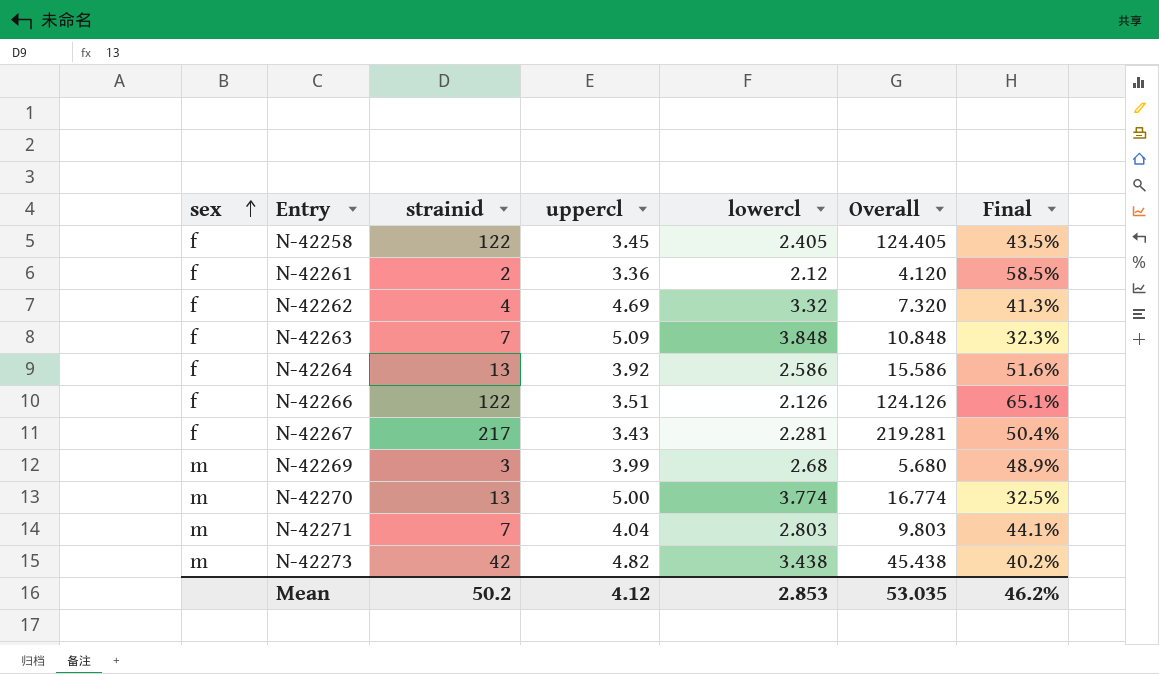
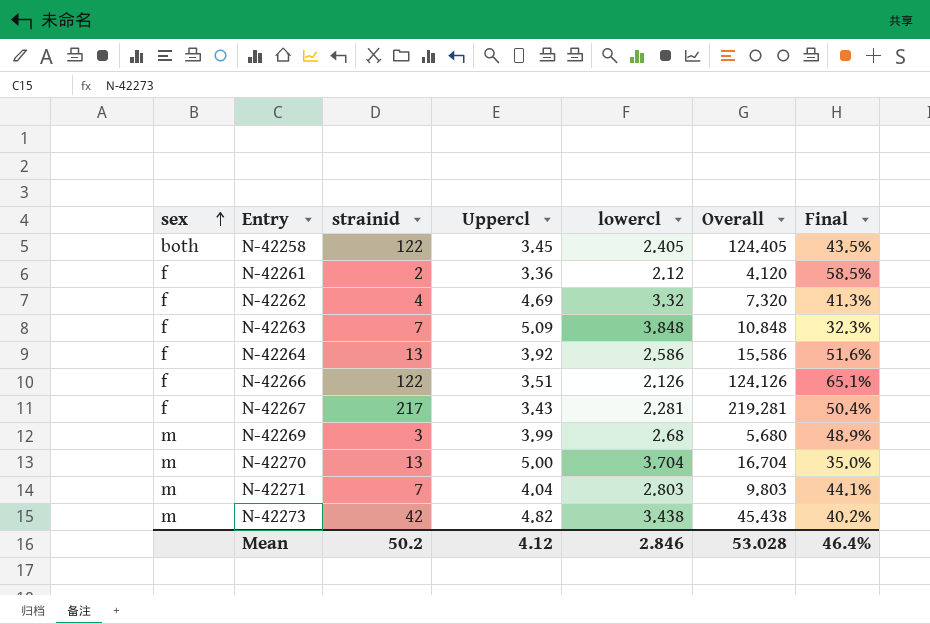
column name: uppercl -> Uppercl
N-42258 | sex: f -> both
N-42270 | lowercl: 3.774 -> 3.704
N-42270 | Overall: 16.774 -> 16.704
N-42270 | Final: 32.5% -> 35.0%
Mean | lowercl: 2.853 -> 2.846
Mean | Overall: 53.035 -> 53.028
Mean | Final: 46.2% -> 46.4%

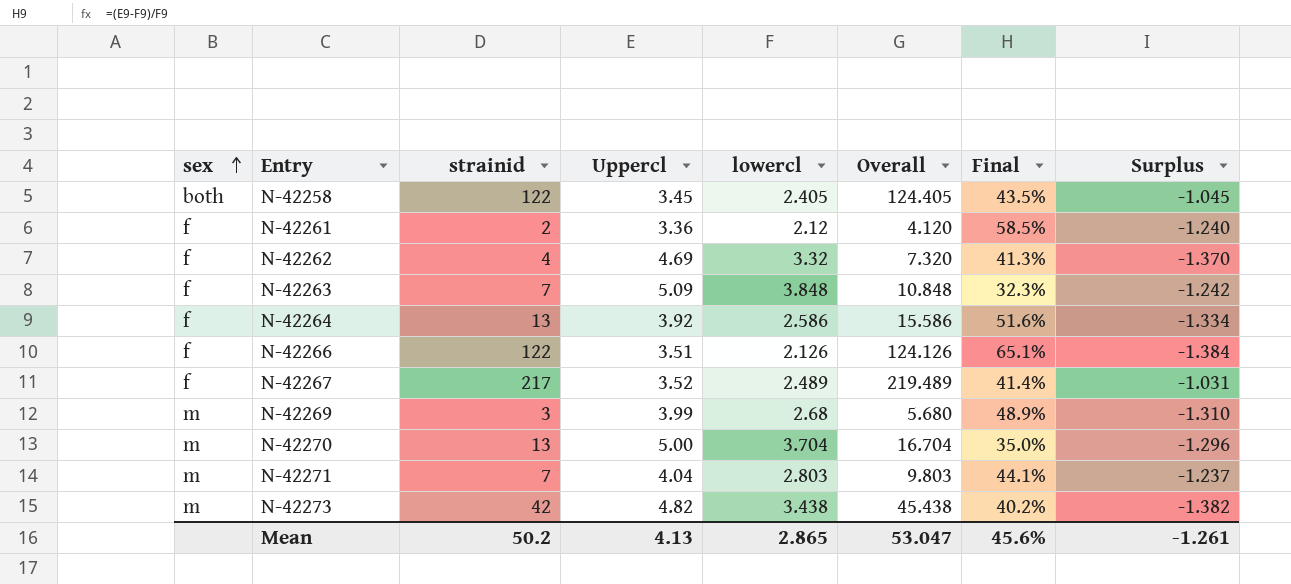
column Surplus | formula: none -> [lowercl] - [Uppercl]
N-42267 | Uppercl: 3.43 -> 3.52
N-42267 | lowercl: 2.281 -> 2.489
N-42267 | Overall: 219.281 -> 219.489
N-42267 | Final: 50.4% -> 41.4%
Mean | Uppercl: 4.12 -> 4.13
Mean | lowercl: 2.846 -> 2.865
Mean | Overall: 53.028 -> 53.047
Mean | Final: 46.4% -> 45.6%

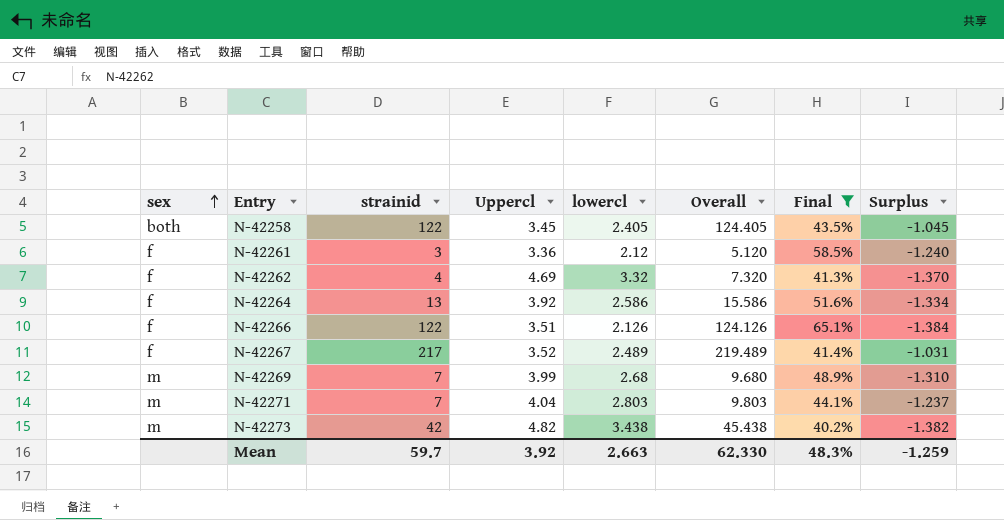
filter: none -> Final >= 40.2%
N-42261 | strainid: 2 -> 3
N-42261 | Overall: 4.120 -> 5.120
N-42269 | strainid: 3 -> 7
N-42269 | Overall: 5.680 -> 9.680
Mean | strainid: 50.2 -> 59.7
Mean | Uppercl: 4.13 -> 3.92
Mean | lowercl: 2.865 -> 2.663
Mean | Overall: 53.047 -> 62.330
Mean | Final: 45.6% -> 48.3%
Mean | Surplus: -1.261 -> -1.259

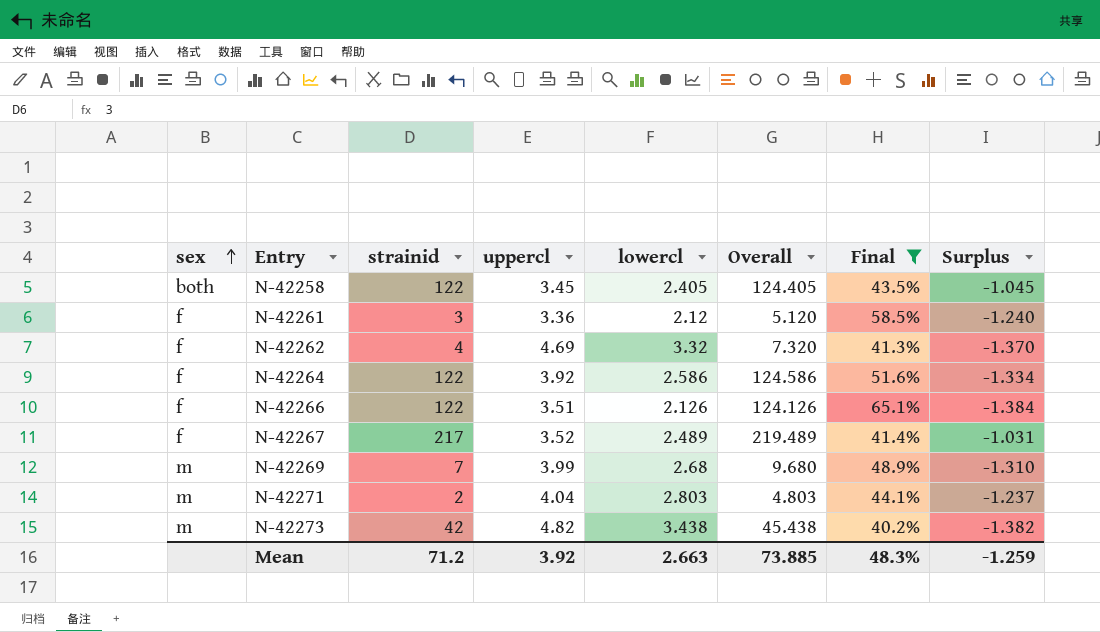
column name: Uppercl -> uppercl
N-42264 | strainid: 13 -> 122
N-42264 | Overall: 15.586 -> 124.586
N-42271 | strainid: 7 -> 2
N-42271 | Overall: 9.803 -> 4.803
Mean | strainid: 59.7 -> 71.2
Mean | Overall: 62.330 -> 73.885

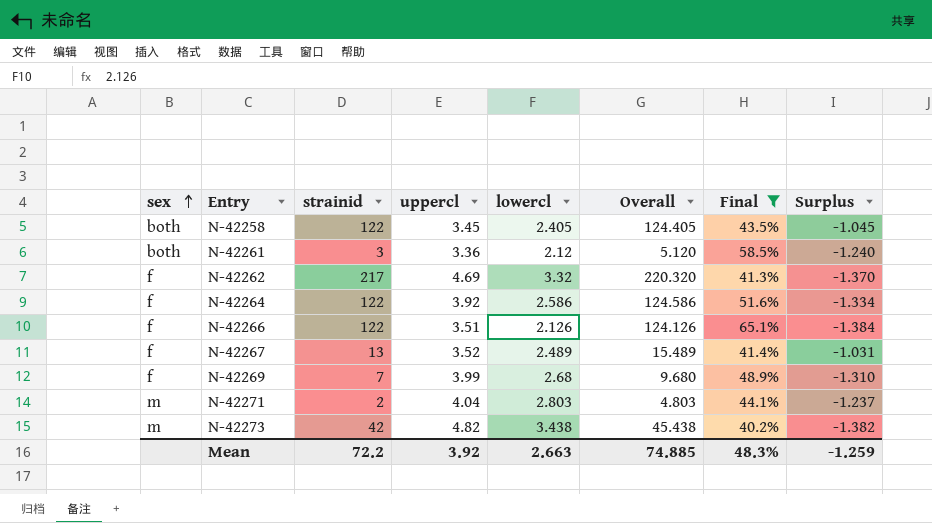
N-42261 | sex: f -> both
N-42262 | strainid: 4 -> 217
N-42262 | Overall: 7.320 -> 220.320
N-42267 | strainid: 217 -> 13
N-42267 | Overall: 219.489 -> 15.489
N-42269 | sex: m -> f
Mean | strainid: 71.2 -> 72.2
Mean | Overall: 73.885 -> 74.885

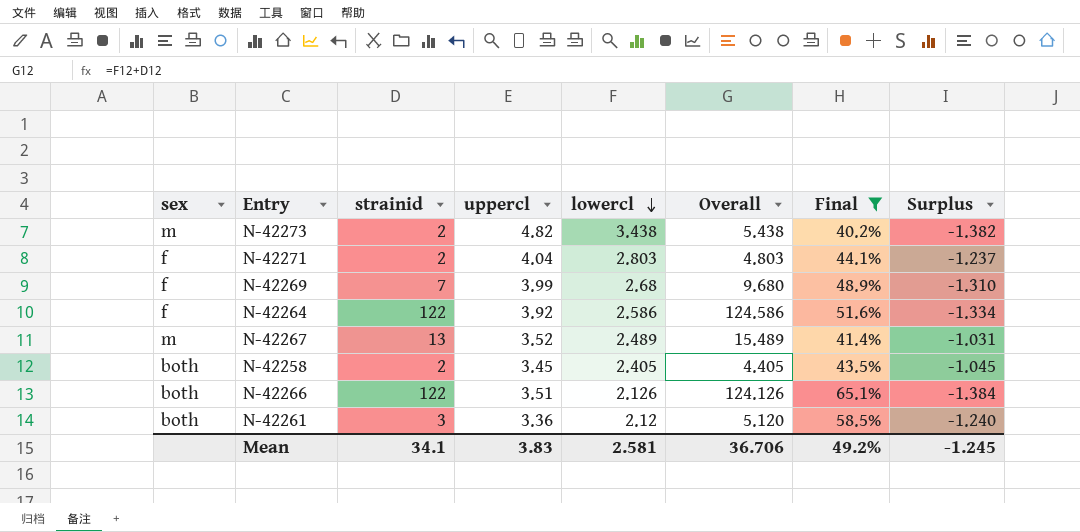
row order: sex ascending -> lowercl descending
row N-42262: f | 217 | 4.69 | 3.32 | 220.320 | 41.3% | -1.370 -> none
N-42273 | strainid: 42 -> 2
N-42273 | Overall: 45.438 -> 5.438
N-42271 | sex: m -> f
N-42267 | sex: f -> m
N-42258 | strainid: 122 -> 2
N-42258 | Overall: 124.405 -> 4.405
N-42266 | sex: f -> both
Mean | strainid: 72.2 -> 34.1
Mean | uppercl: 3.92 -> 3.83
Mean | lowercl: 2.663 -> 2.581
Mean | Overall: 74.885 -> 36.706
Mean | Final: 48.3% -> 49.2%
Mean | Surplus: -1.259 -> -1.245

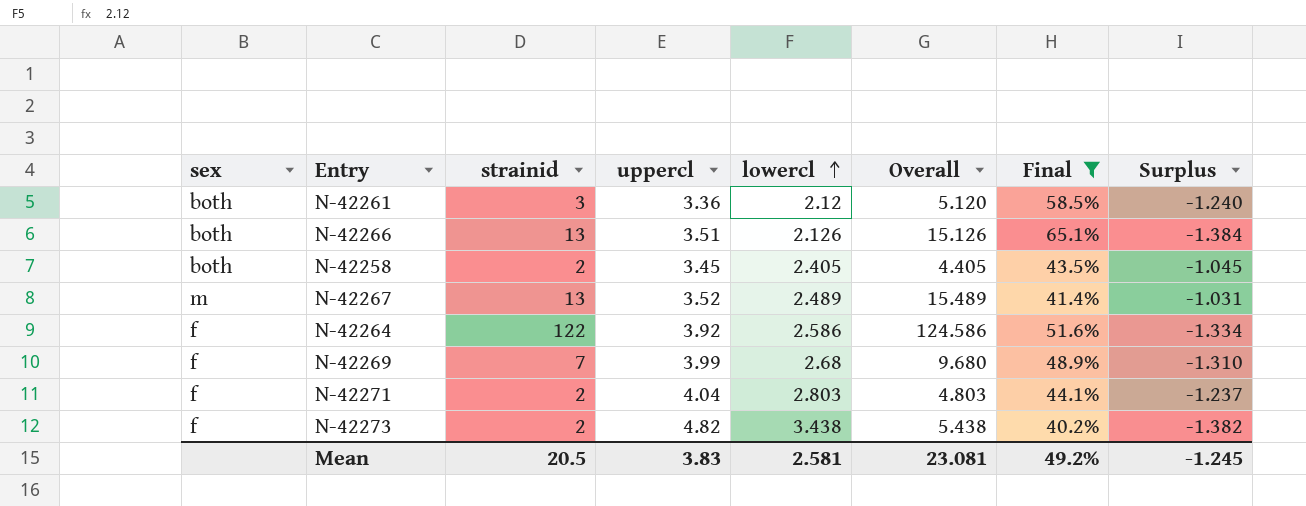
row order: lowercl descending -> lowercl ascending
N-42266 | strainid: 122 -> 13
N-42266 | Overall: 124.126 -> 15.126
N-42273 | sex: m -> f
Mean | strainid: 34.1 -> 20.5
Mean | Overall: 36.706 -> 23.081

